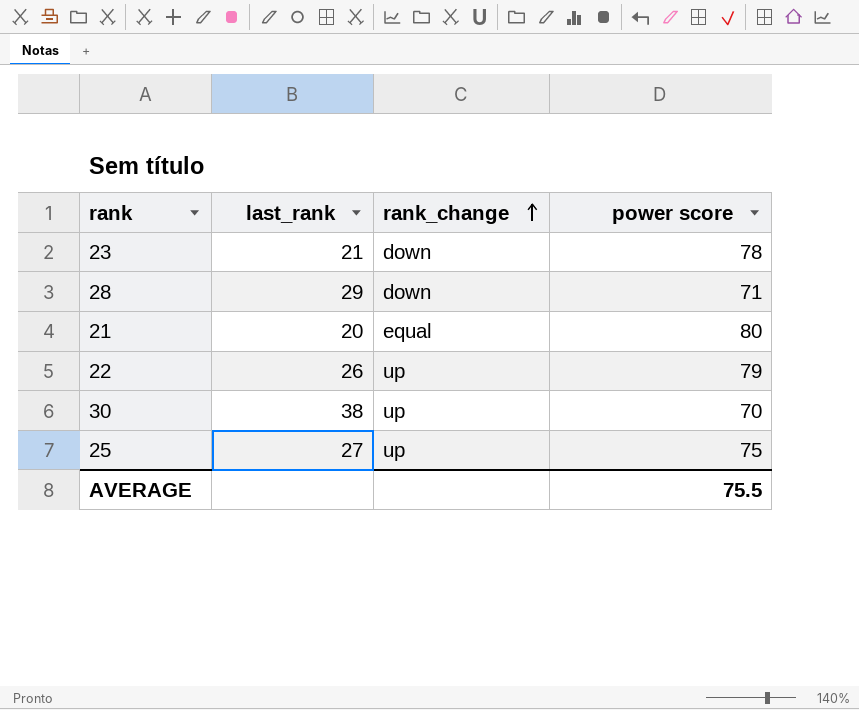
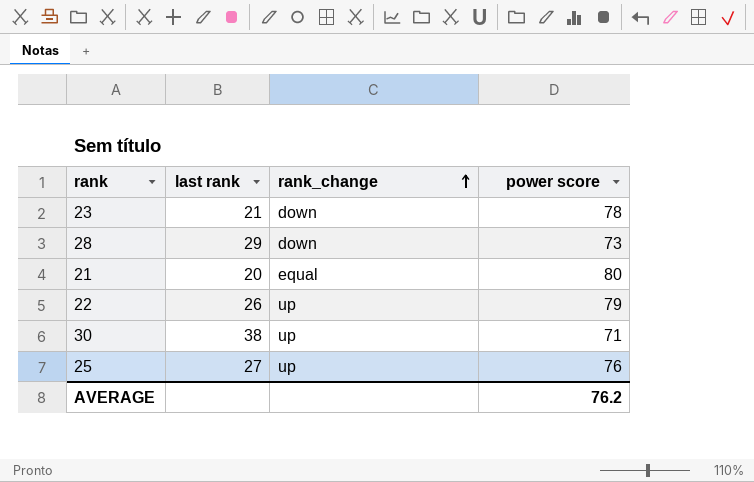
column name: last_rank -> last rank
28 | power score: 71 -> 73
30 | power score: 70 -> 71
25 | power score: 75 -> 76
AVERAGE | power score: 75.5 -> 76.2

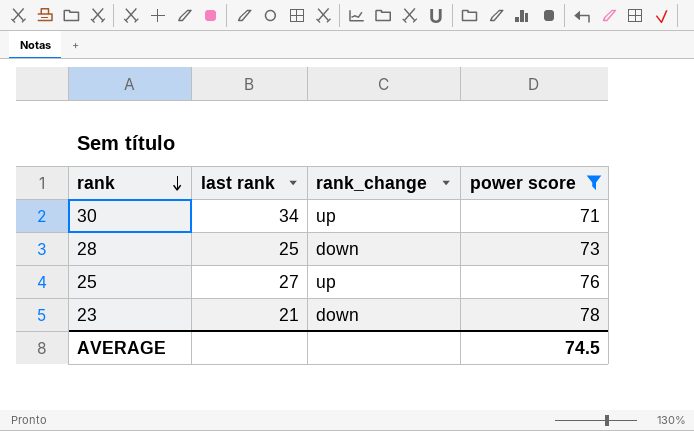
filter: none -> power score <= 78
row order: rank_change ascending -> rank descending
30 | last rank: 38 -> 34
28 | last rank: 29 -> 25
AVERAGE | power score: 76.2 -> 74.5

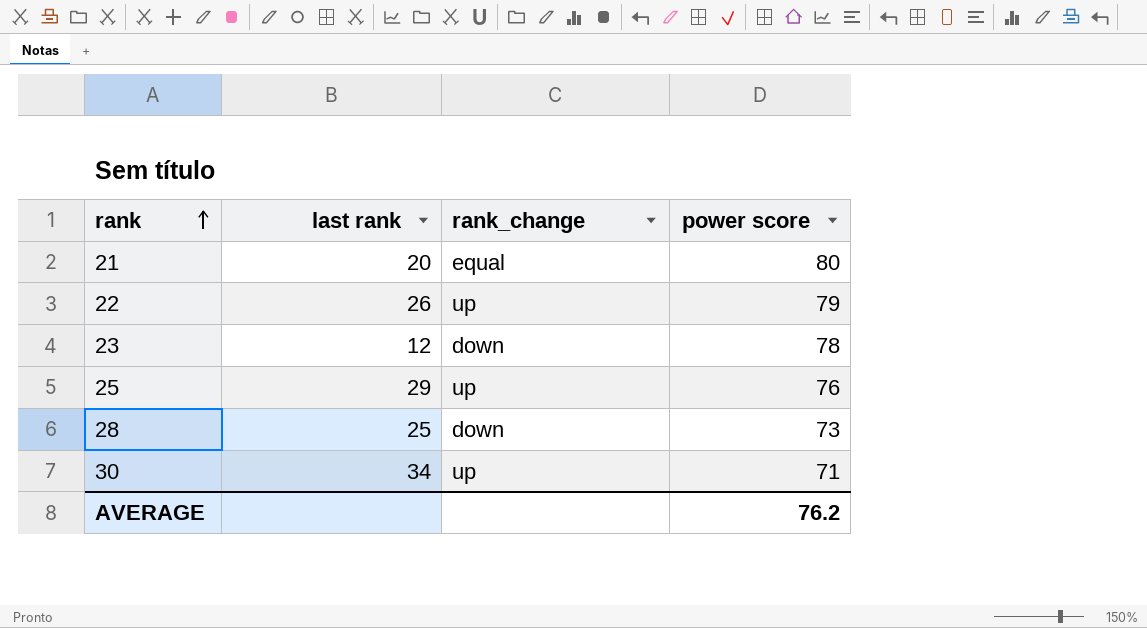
filter: power score <= 78 -> none
row order: rank descending -> rank ascending
23 | last rank: 21 -> 12
25 | last rank: 27 -> 29
AVERAGE | power score: 74.5 -> 76.2

